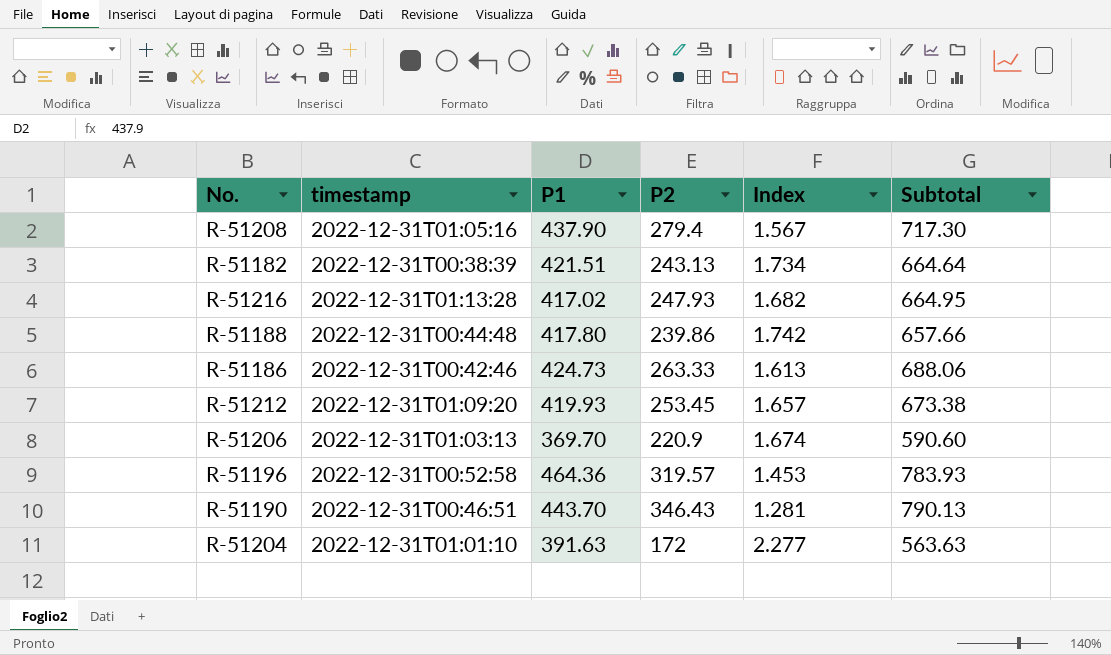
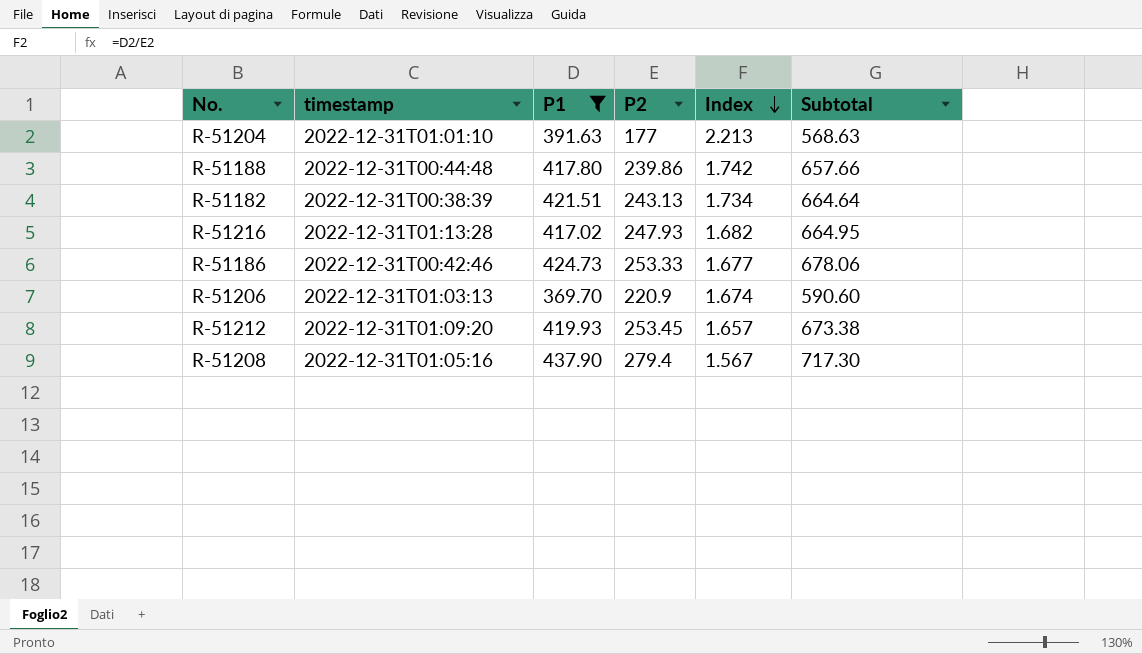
filter: none -> P1 <= 437.90
row order: none -> Index descending
R-51204 | P2: 172 -> 177
R-51204 | Index: 2.277 -> 2.213
R-51204 | Subtotal: 563.63 -> 568.63
R-51186 | P2: 263.33 -> 253.33
R-51186 | Index: 1.613 -> 1.677
R-51186 | Subtotal: 688.06 -> 678.06

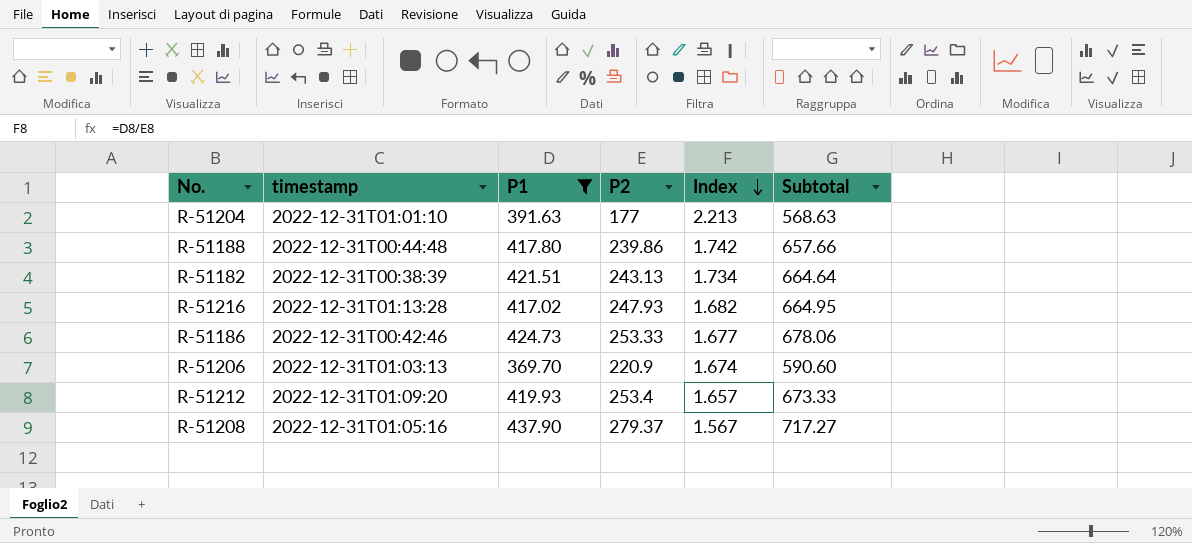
R-51212 | P2: 253.45 -> 253.4
R-51212 | Subtotal: 673.38 -> 673.33
R-51208 | P2: 279.4 -> 279.37
R-51208 | Subtotal: 717.30 -> 717.27

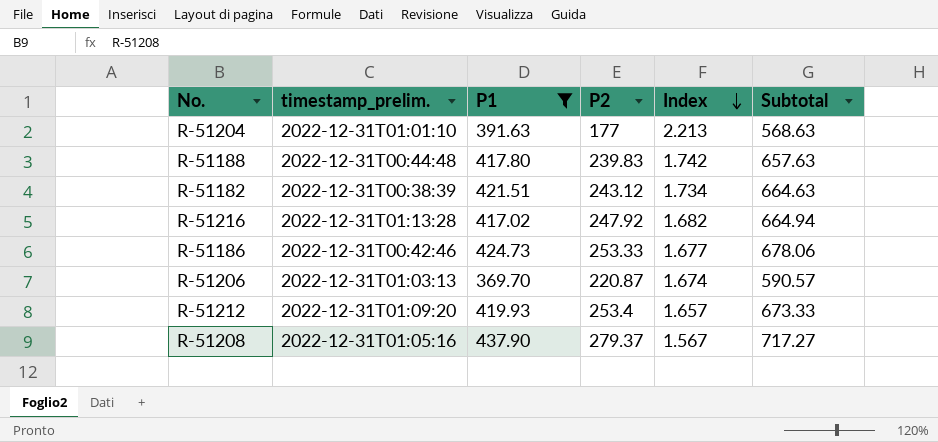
column name: timestamp -> timestamp_prelim.
R-51188 | P2: 239.86 -> 239.83
R-51188 | Subtotal: 657.66 -> 657.63
R-51182 | P2: 243.13 -> 243.12
R-51182 | Subtotal: 664.64 -> 664.63
R-51216 | P2: 247.93 -> 247.92
R-51216 | Subtotal: 664.95 -> 664.94
R-51206 | P2: 220.9 -> 220.87
R-51206 | Subtotal: 590.60 -> 590.57

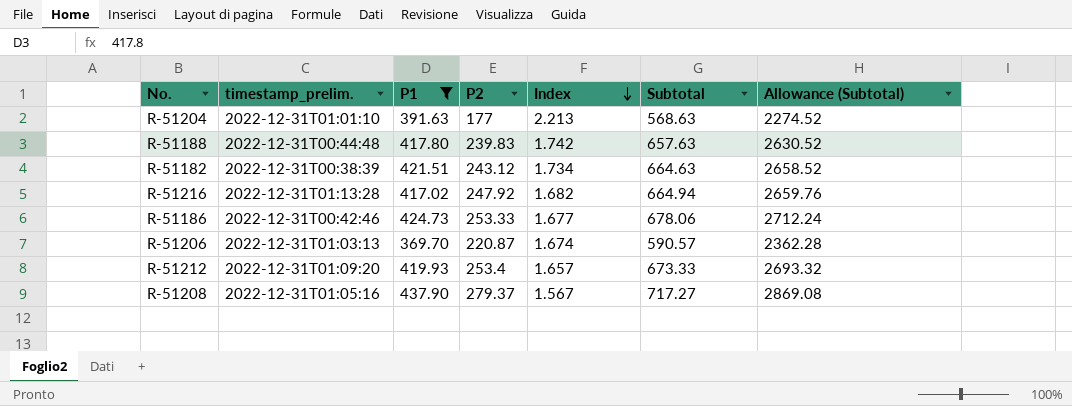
column Allowance (Subtotal) | formula: none -> [Subtotal] * 4

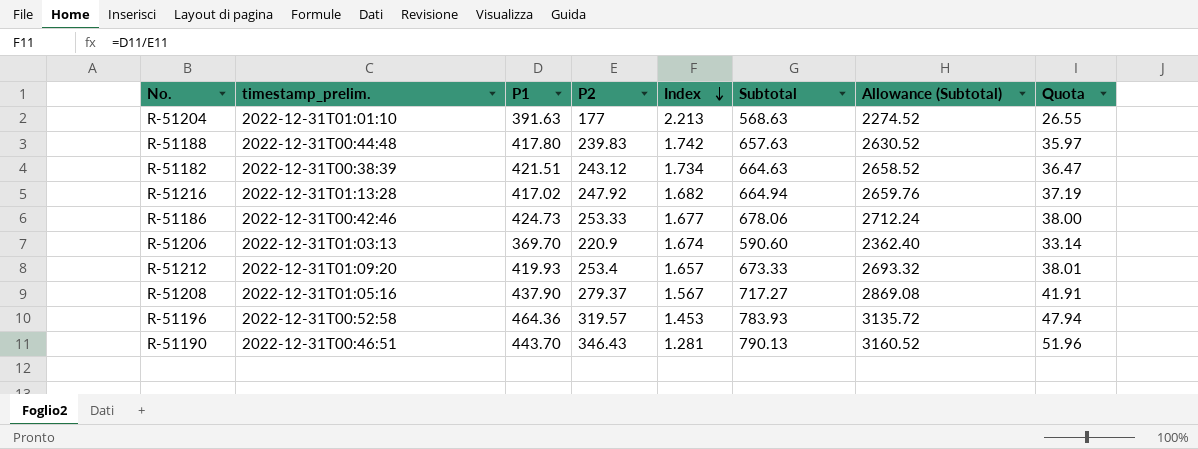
filter: P1 <= 437.90 -> none
column Quota | formula: none -> [P2] * 0.15
R-51206 | P2: 220.87 -> 220.9
R-51206 | Subtotal: 590.57 -> 590.60
R-51206 | Allowance (Subtotal): 2362.28 -> 2362.40

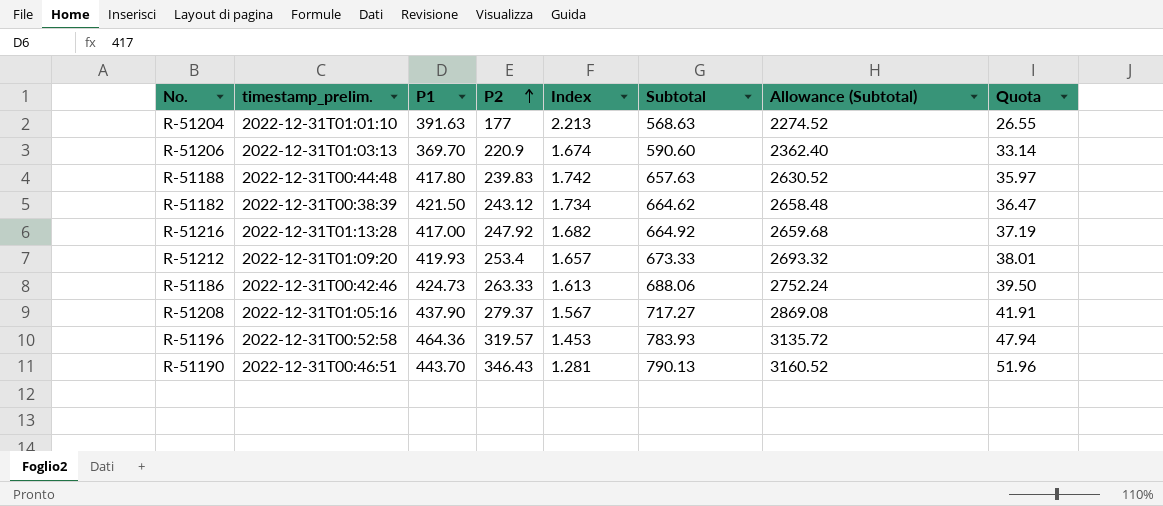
row order: Index descending -> P2 ascending
R-51182 | P1: 421.51 -> 421.50
R-51182 | Subtotal: 664.63 -> 664.62
R-51182 | Allowance (Subtotal): 2658.52 -> 2658.48
R-51216 | P1: 417.02 -> 417.00
R-51216 | Subtotal: 664.94 -> 664.92
R-51216 | Allowance (Subtotal): 2659.76 -> 2659.68
R-51186 | P2: 253.33 -> 263.33
R-51186 | Index: 1.677 -> 1.613
R-51186 | Subtotal: 678.06 -> 688.06
R-51186 | Allowance (Subtotal): 2712.24 -> 2752.24
R-51186 | Quota: 38.00 -> 39.50

